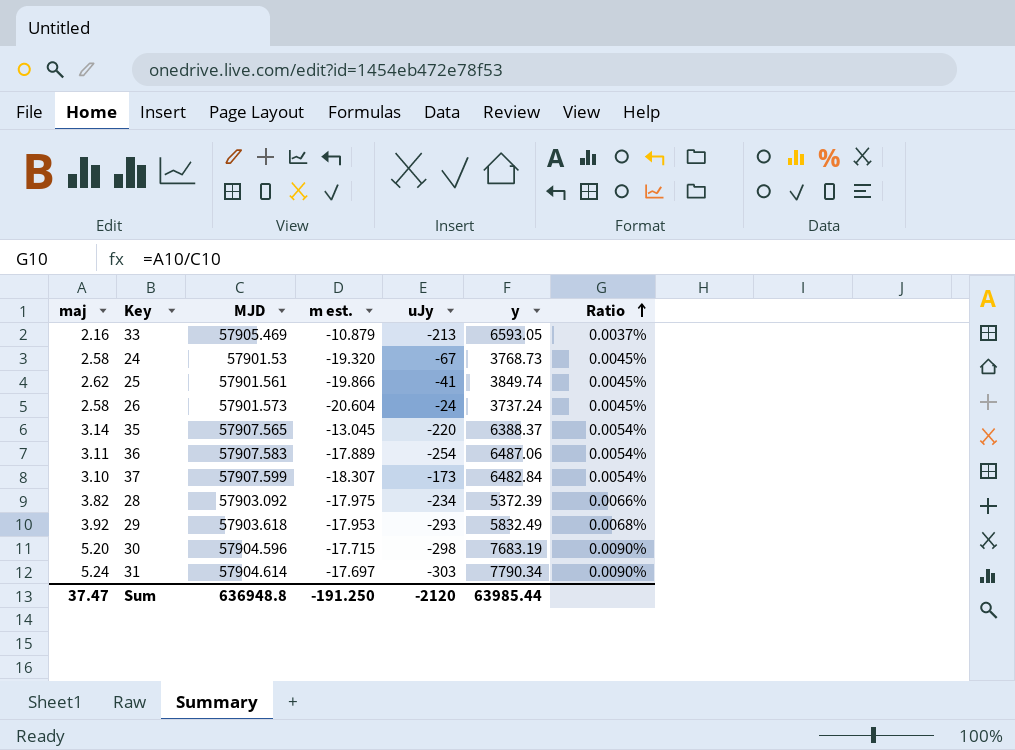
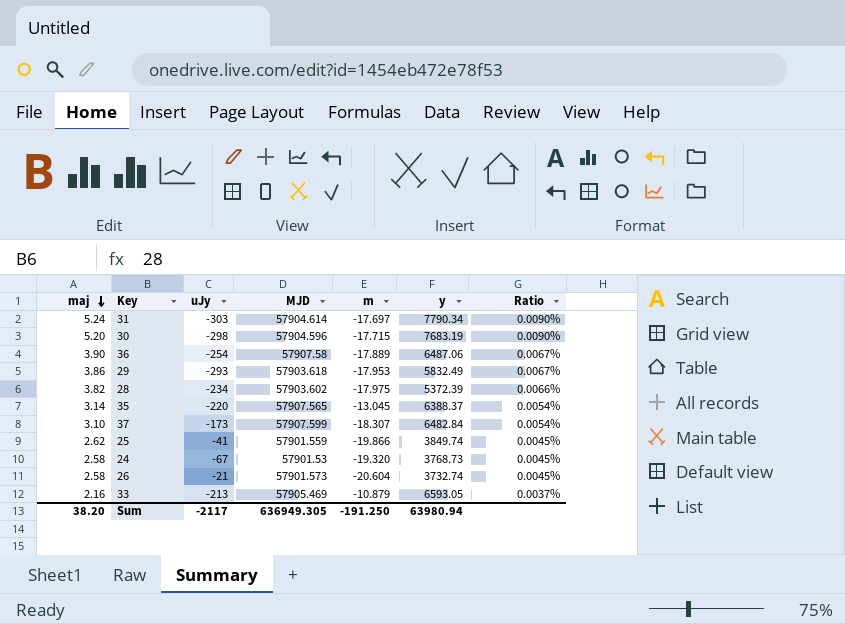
row order: Ratio ascending -> maj descending
column uJy | position: 5 -> 3
column name: m est. -> m
36 | maj: 3.11 -> 3.90
36 | MJD: 57907.583 -> 57907.58
36 | Ratio: 0.0054% -> 0.0067%
29 | maj: 3.92 -> 3.86
29 | Ratio: 0.0068% -> 0.0067%
28 | MJD: 57903.092 -> 57903.602
25 | MJD: 57901.561 -> 57901.559
26 | uJy: -24 -> -21
26 | y: 3737.24 -> 3732.74
Sum | maj: 37.47 -> 38.20
Sum | uJy: -2120 -> -2117
Sum | MJD: 636948.8 -> 636949.305
Sum | y: 63985.44 -> 63980.94

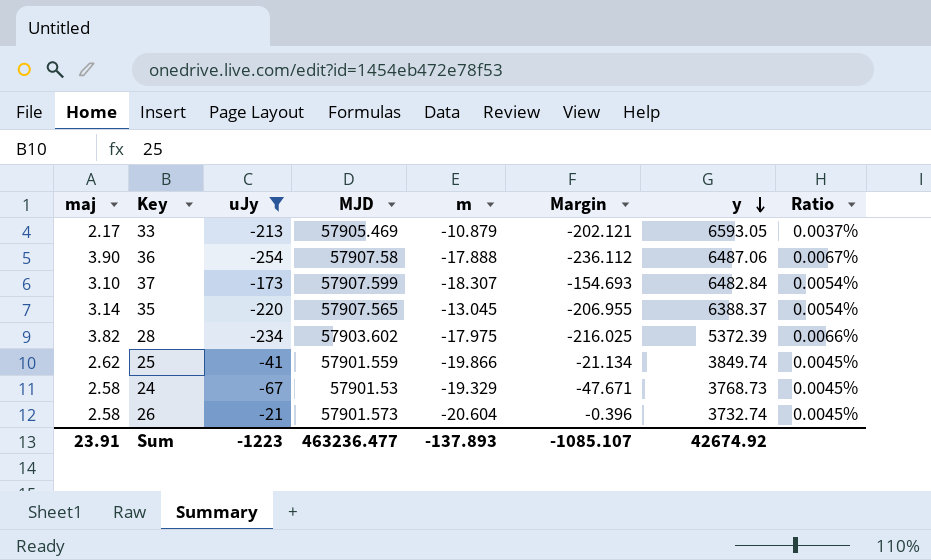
filter: none -> uJy >= -254
row order: maj descending -> y descending
column Margin | formula: none -> [uJy] - [m]
33 | maj: 2.16 -> 2.17
36 | m: -17.889 -> -17.888
24 | m: -19.320 -> -19.329
Sum | maj: 38.20 -> 23.91
Sum | uJy: -2117 -> -1223
Sum | MJD: 636949.305 -> 463236.477
Sum | m: -191.250 -> -137.893
Sum | y: 63980.94 -> 42674.92

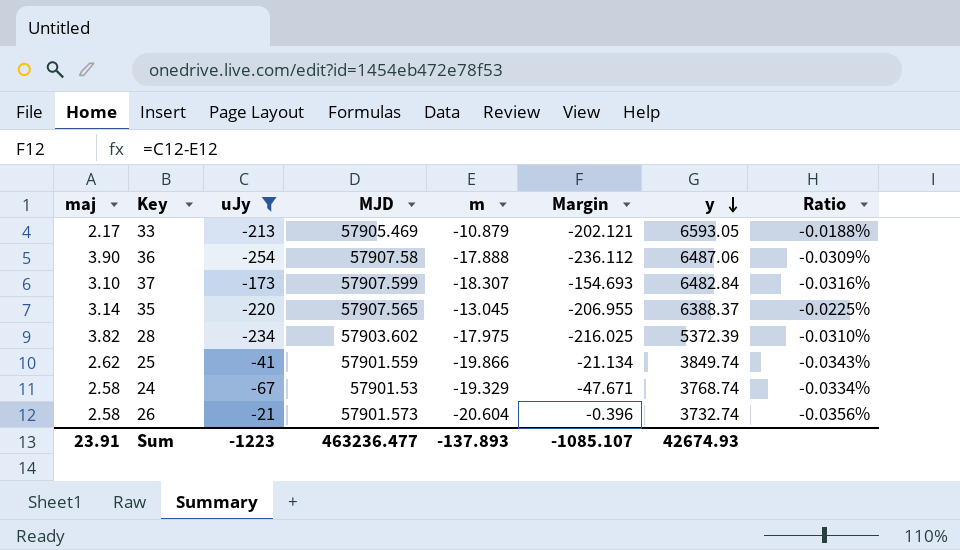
column Ratio | formula: [maj] / [MJD] -> [m] / [MJD]
24 | y: 3768.73 -> 3768.74
Sum | y: 42674.92 -> 42674.93

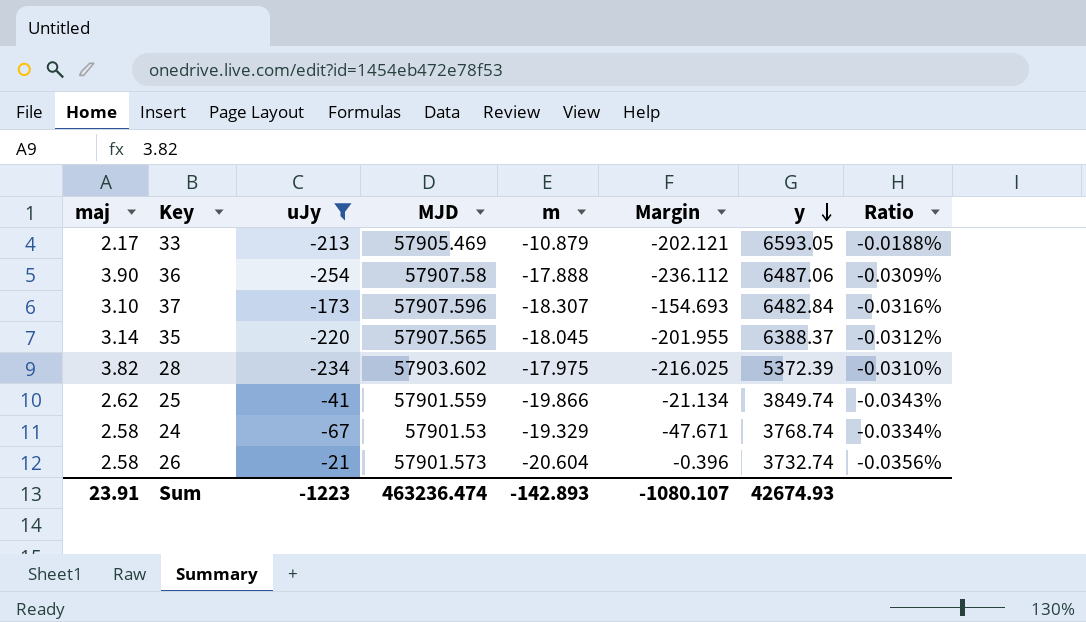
37 | MJD: 57907.599 -> 57907.596
35 | m: -13.045 -> -18.045
35 | Margin: -206.955 -> -201.955
35 | Ratio: -0.0225% -> -0.0312%
Sum | MJD: 463236.477 -> 463236.474
Sum | m: -137.893 -> -142.893
Sum | Margin: -1085.107 -> -1080.107

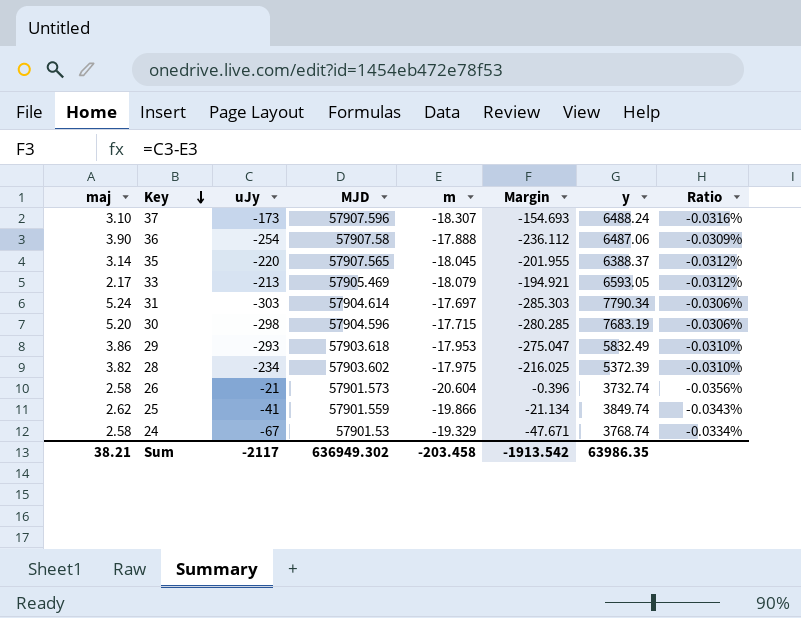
filter: uJy >= -254 -> none
row order: y descending -> Key descending
37 | y: 6482.84 -> 6488.24
33 | m: -10.879 -> -18.079
33 | Margin: -202.121 -> -194.921
33 | Ratio: -0.0188% -> -0.0312%
Sum | maj: 23.91 -> 38.21
Sum | uJy: -1223 -> -2117
Sum | MJD: 463236.474 -> 636949.302
Sum | m: -142.893 -> -203.458
Sum | Margin: -1080.107 -> -1913.542
Sum | y: 42674.93 -> 63986.35

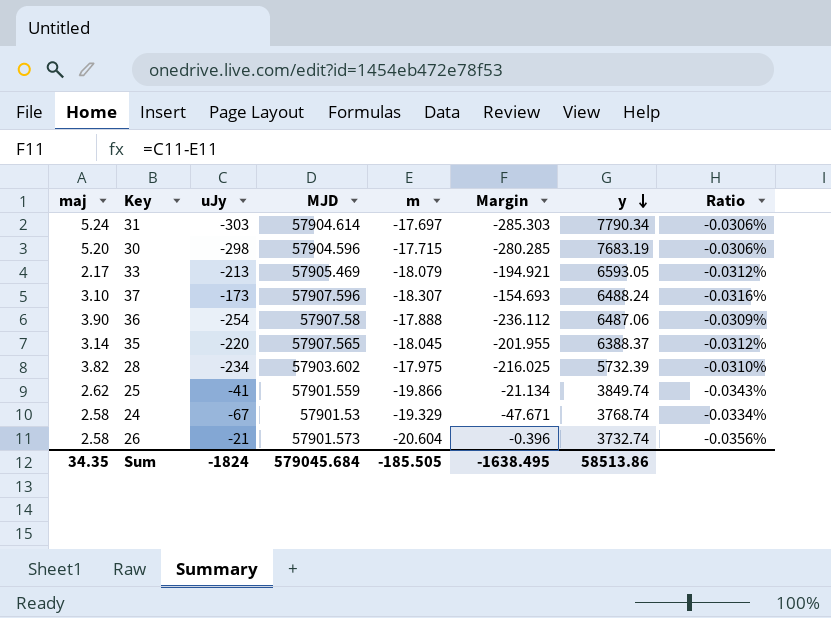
row order: Key descending -> y descending
row 29: 3.86 | -293 | 57903.618 | -17.953 | -275.047 | 5832.49 | -0.0310% -> none
28 | y: 5372.39 -> 5732.39
Sum | maj: 38.21 -> 34.35
Sum | uJy: -2117 -> -1824
Sum | MJD: 636949.302 -> 579045.684
Sum | m: -203.458 -> -185.505
Sum | Margin: -1913.542 -> -1638.495
Sum | y: 63986.35 -> 58513.86

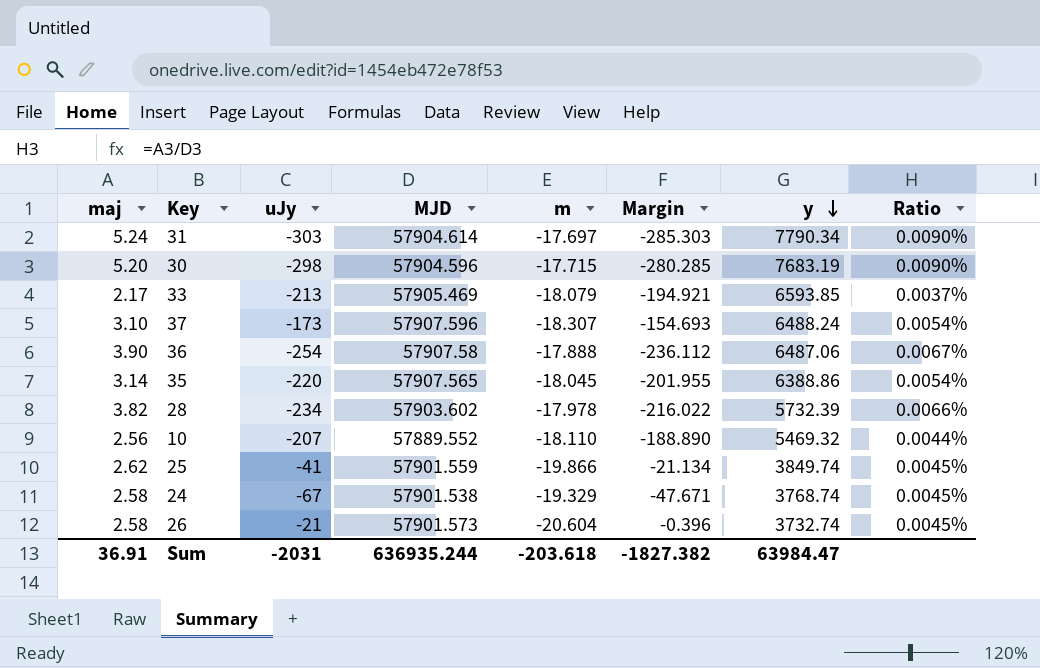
column Ratio | formula: [m] / [MJD] -> [maj] / [MJD]
33 | y: 6593.05 -> 6593.85
35 | y: 6388.37 -> 6388.86
28 | m: -17.975 -> -17.978
28 | Margin: -216.025 -> -216.022
row 10: none -> 2.56 | -207 | 57889.552 | -18.110 | -188.890 | 5469.32 | 0.0044%
24 | MJD: 57901.53 -> 57901.538
Sum | maj: 34.35 -> 36.91
Sum | uJy: -1824 -> -2031
Sum | MJD: 579045.684 -> 636935.244
Sum | m: -185.505 -> -203.618
Sum | Margin: -1638.495 -> -1827.382
Sum | y: 58513.86 -> 63984.47

